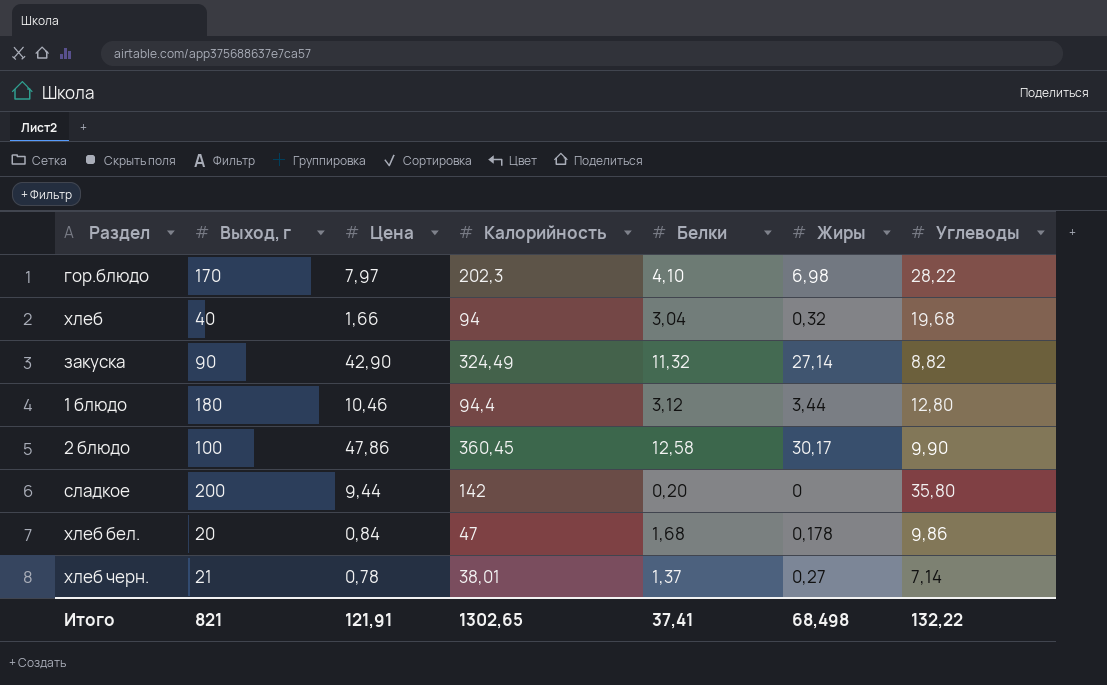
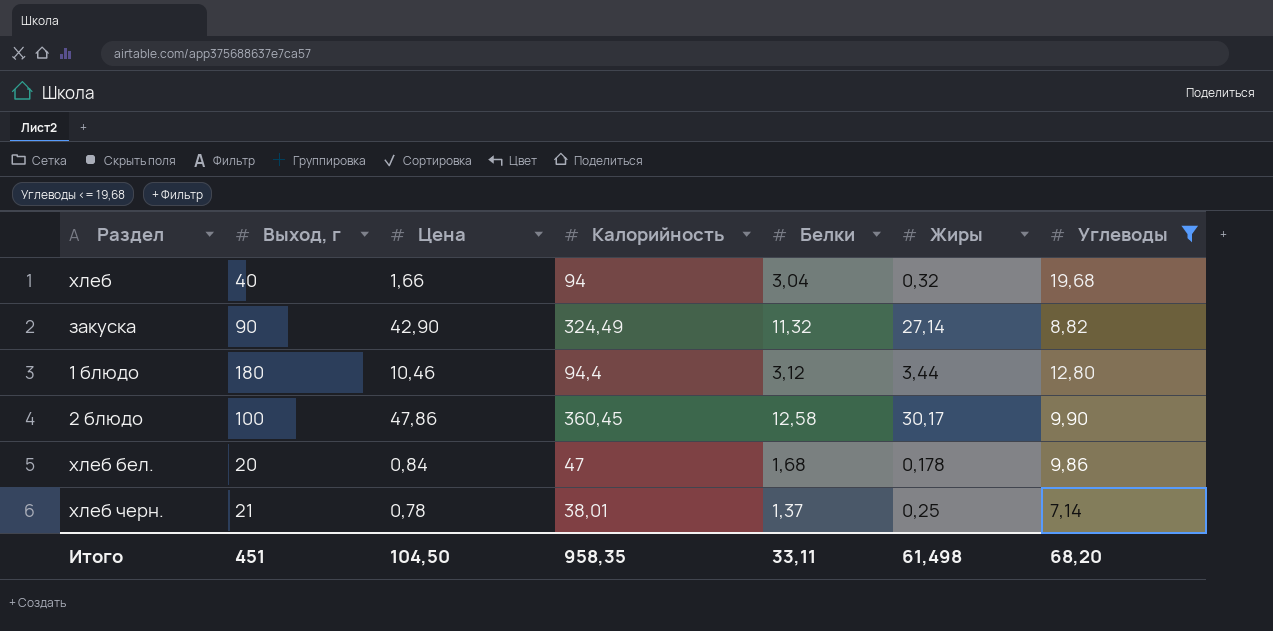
filter: none -> Углеводы <= 19,68
хлеб черн. | Жиры: 0,27 -> 0,25
Итого | Выход, г: 821 -> 451
Итого | Цена: 121,91 -> 104,50
Итого | Калорийность: 1302,65 -> 958,35
Итого | Белки: 37,41 -> 33,11
Итого | Жиры: 68,498 -> 61,498
Итого | Углеводы: 132,22 -> 68,20

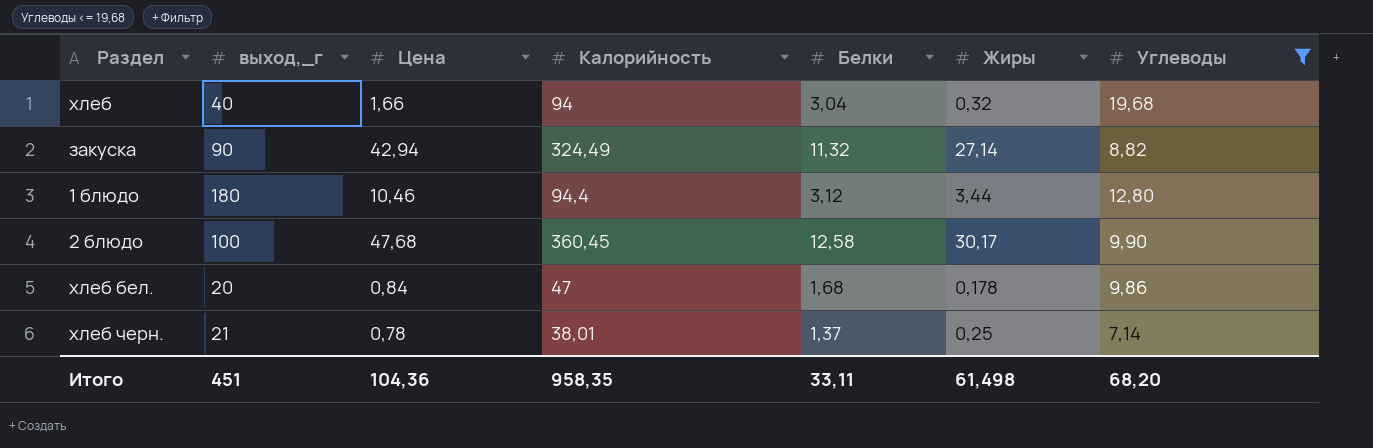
column name: Выход, г -> выход,_г
закуска | Цена: 42,90 -> 42,94
2 блюдо | Цена: 47,86 -> 47,68
Итого | Цена: 104,50 -> 104,36

